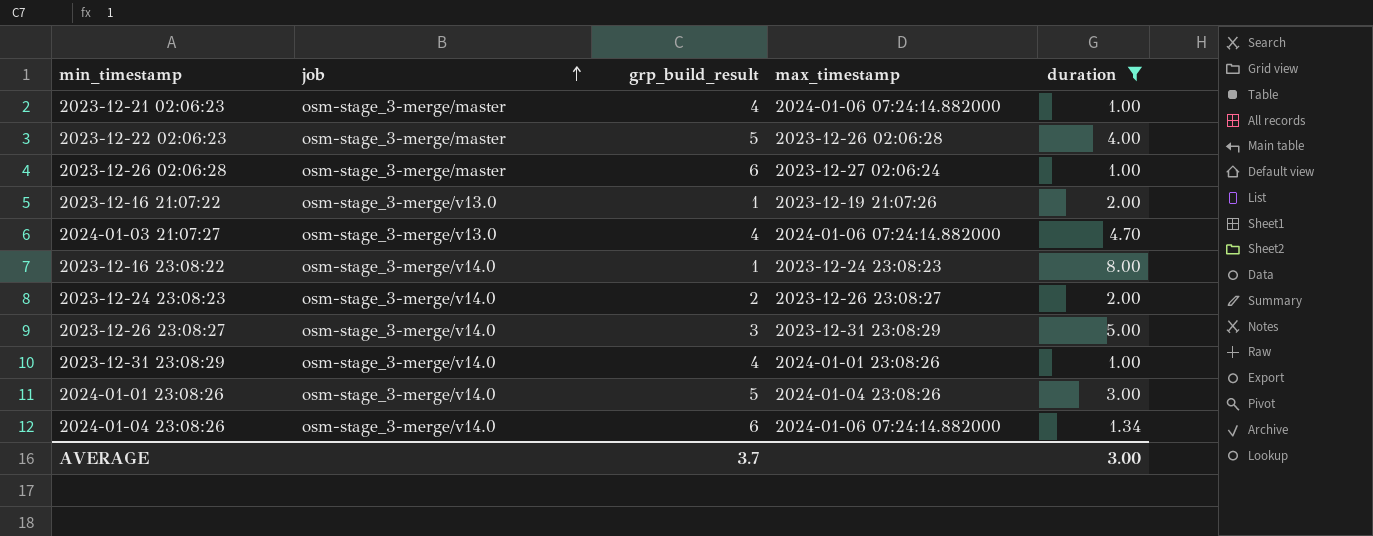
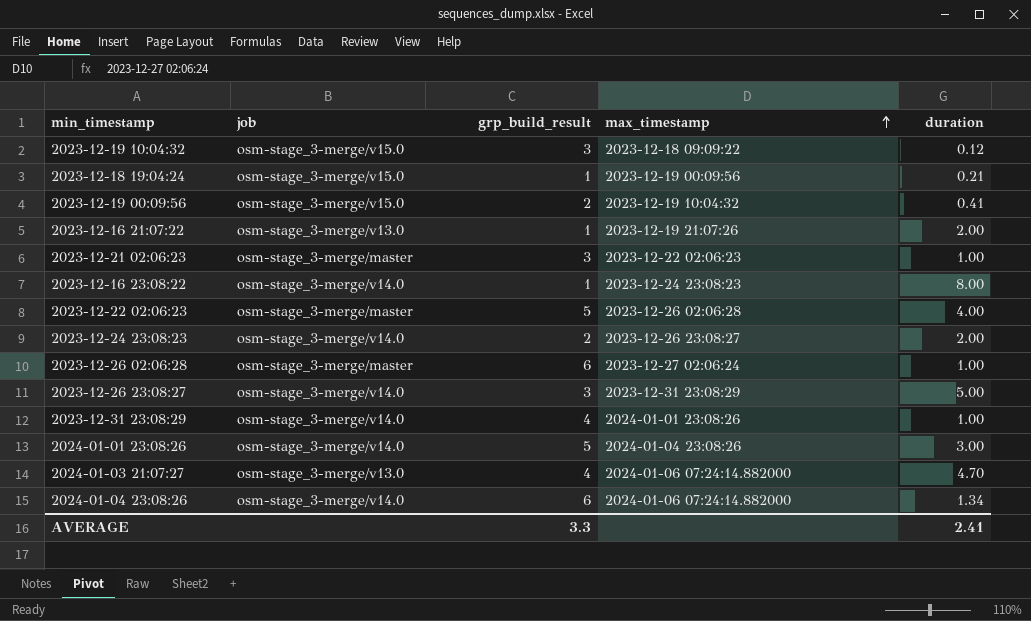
filter: duration >= 1.00 -> none
row order: job ascending -> max_timestamp ascending
2023-12-21 02:06:23 | grp_build_result: 4 -> 3
2023-12-21 02:06:23 | max_timestamp: 2024-01-06 07:24:14.882000 -> 2023-12-22 02:06:23
AVERAGE | grp_build_result: 3.7 -> 3.3
AVERAGE | duration: 3.00 -> 2.41

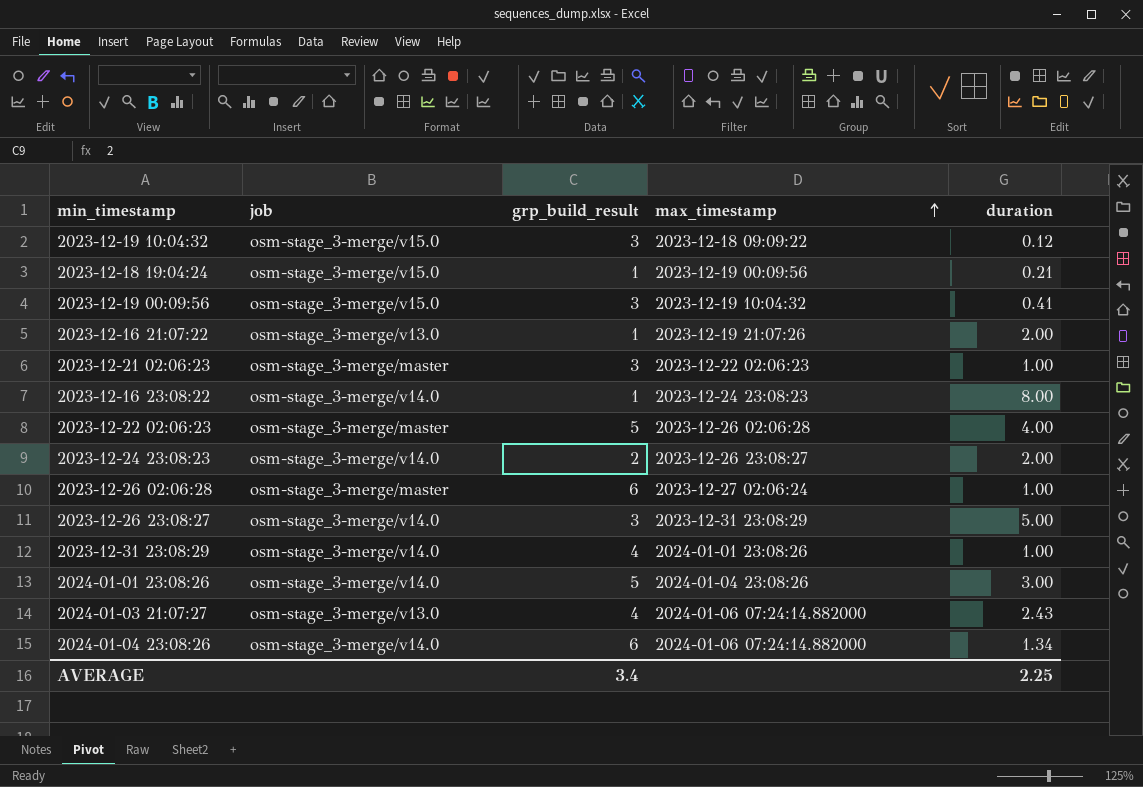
2023-12-19 00:09:56 | grp_build_result: 2 -> 3
2024-01-03 21:07:27 | duration: 4.70 -> 2.43
AVERAGE | grp_build_result: 3.3 -> 3.4
AVERAGE | duration: 2.41 -> 2.25

